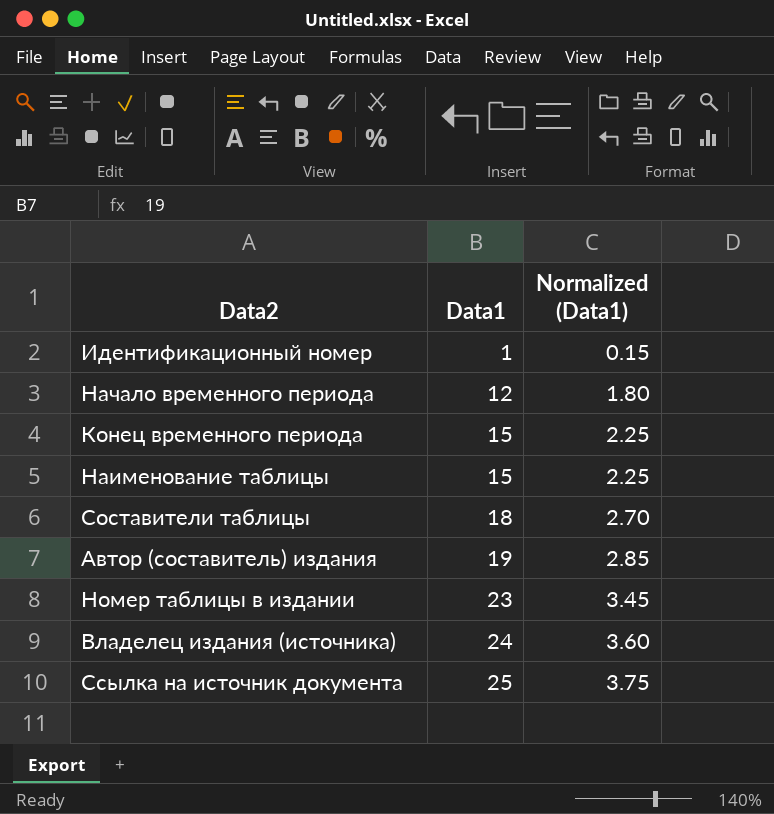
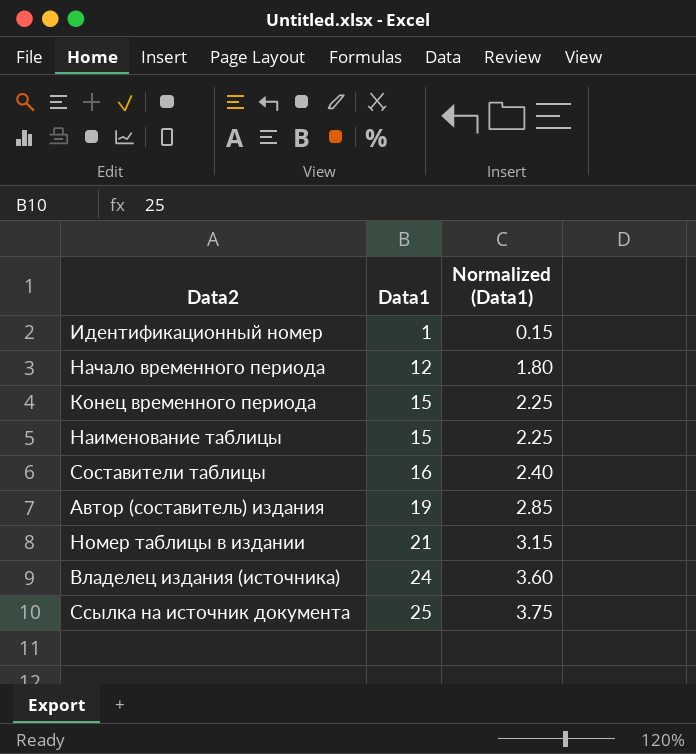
Составители таблицы | Data1: 18 -> 16
Составители таблицы | Normalized (Data1): 2.70 -> 2.40
Номер таблицы в издании | Data1: 23 -> 21
Номер таблицы в издании | Normalized (Data1): 3.45 -> 3.15

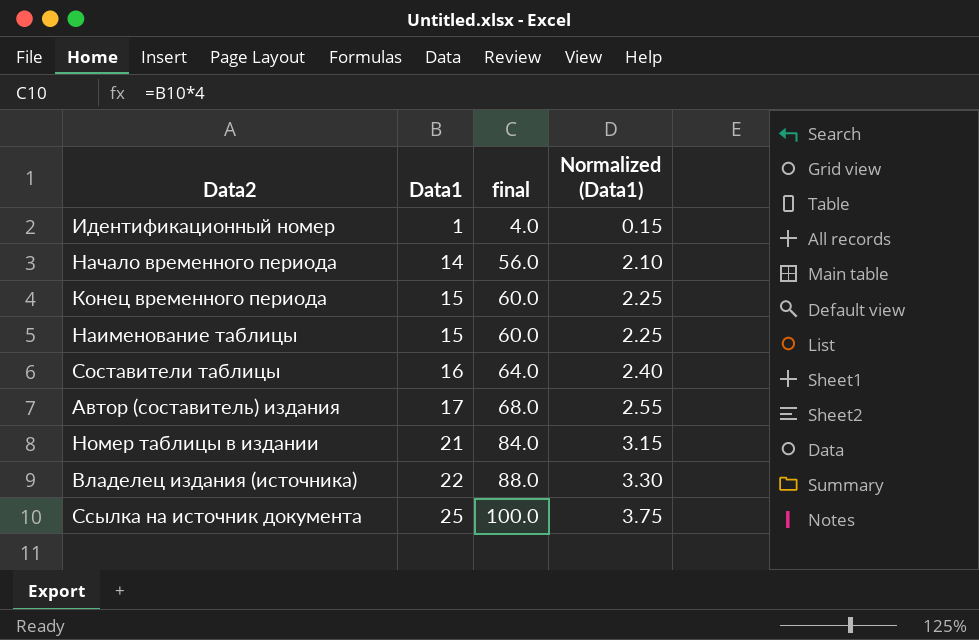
column final | formula: none -> [Data1] * 4
Начало временного периода | Data1: 12 -> 14
Начало временного периода | Normalized (Data1): 1.80 -> 2.10
Автор (составитель) издания | Data1: 19 -> 17
Автор (составитель) издания | Normalized (Data1): 2.85 -> 2.55
Владелец издания (источника) | Data1: 24 -> 22
Владелец издания (источника) | Normalized (Data1): 3.60 -> 3.30

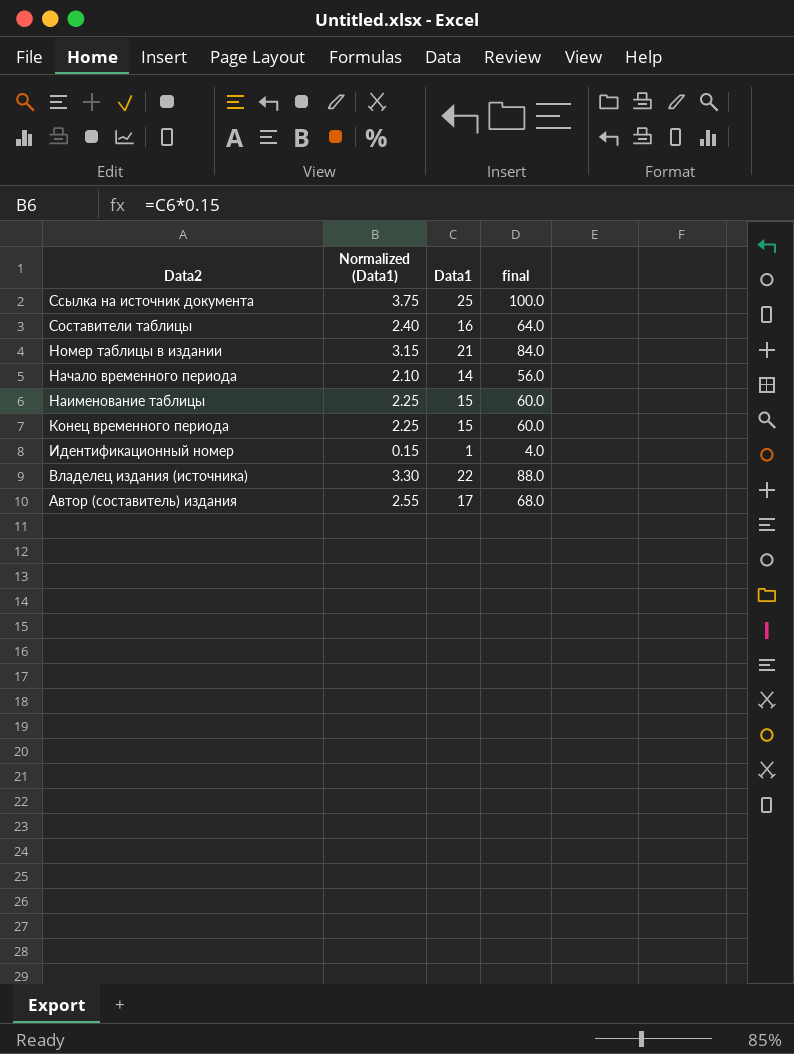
row order: Data1 ascending -> Data2 descending
column Normalized (Data1) | position: 4 -> 2

